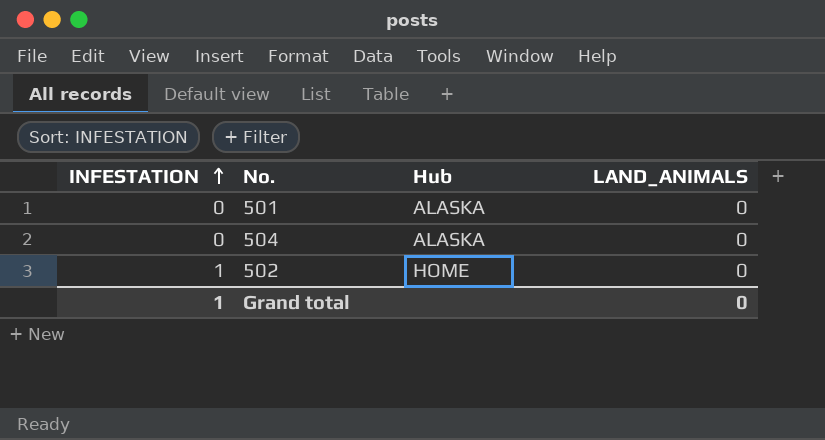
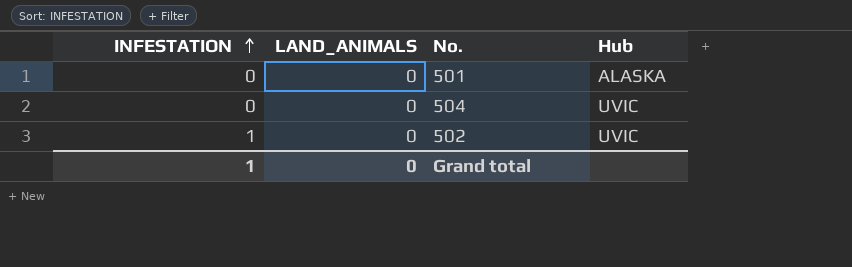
column LAND_ANIMALS | position: 4 -> 2
504 | Hub: ALASKA -> UVIC
502 | Hub: HOME -> UVIC

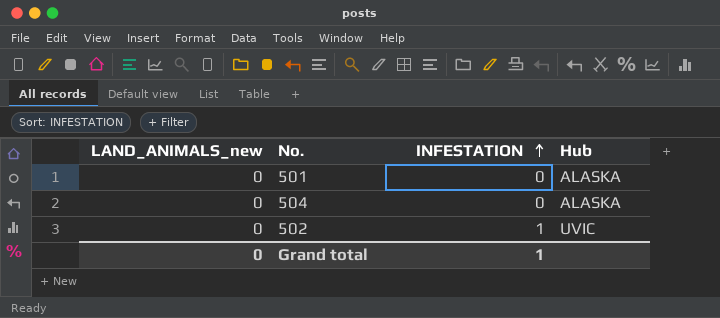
column name: LAND_ANIMALS -> LAND_ANIMALS_new
column INFESTATION | position: 1 -> 3
504 | Hub: UVIC -> ALASKA

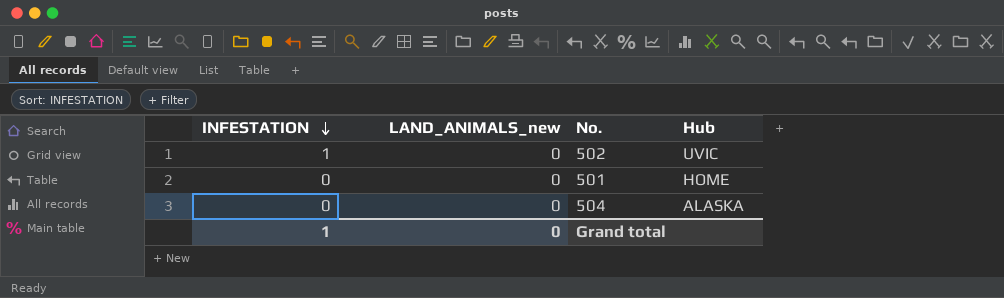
row order: INFESTATION ascending -> INFESTATION descending
column INFESTATION | position: 3 -> 1
501 | Hub: ALASKA -> HOME

